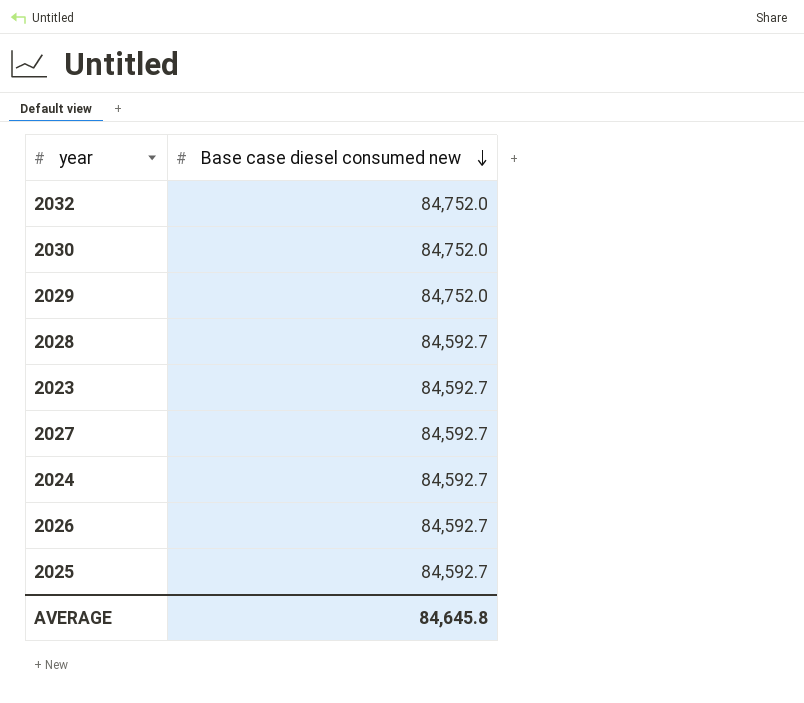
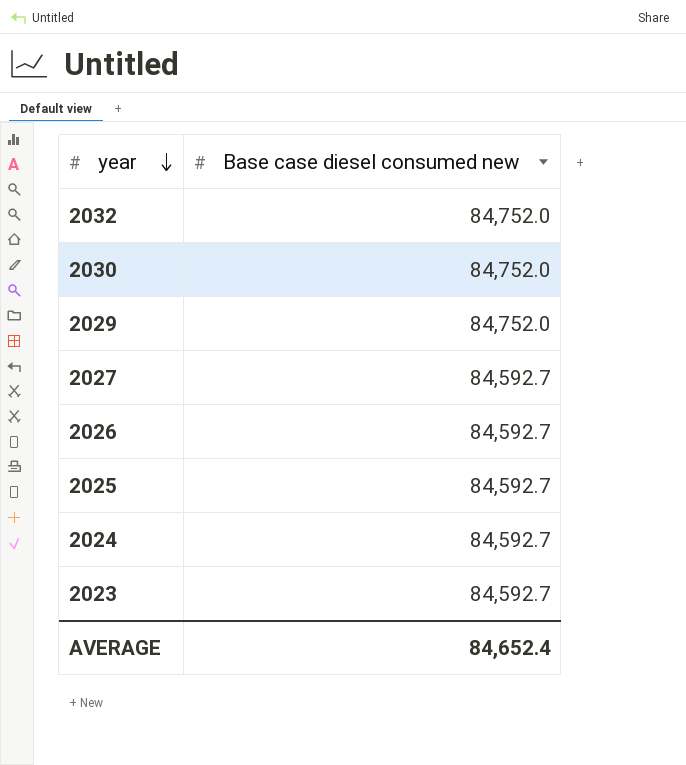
row order: Base case diesel consumed new descending -> year descending
row 2028: 84,592.7 -> none
AVERAGE | Base case diesel consumed new: 84,645.8 -> 84,652.4

